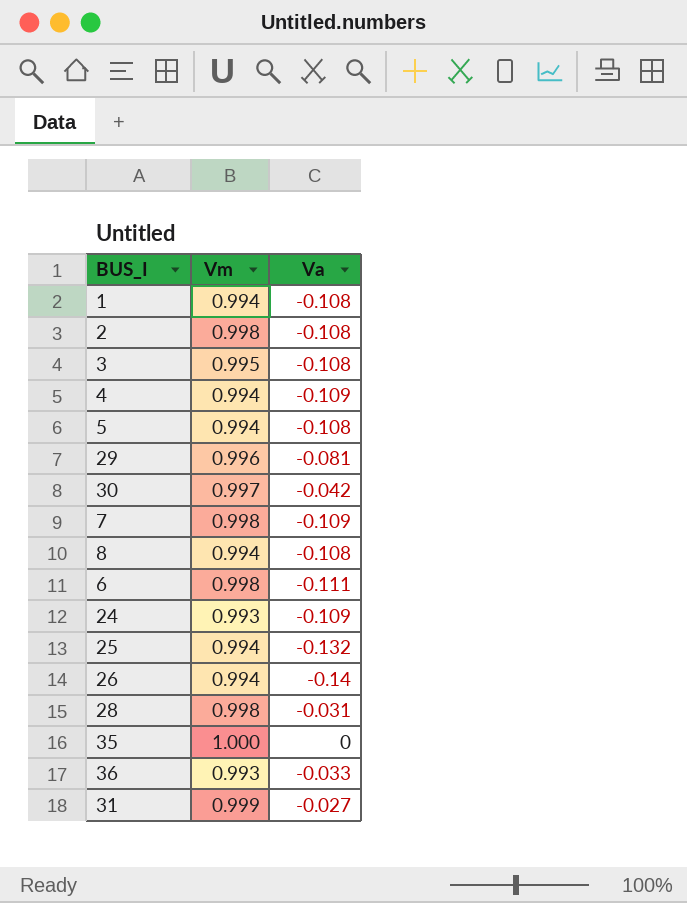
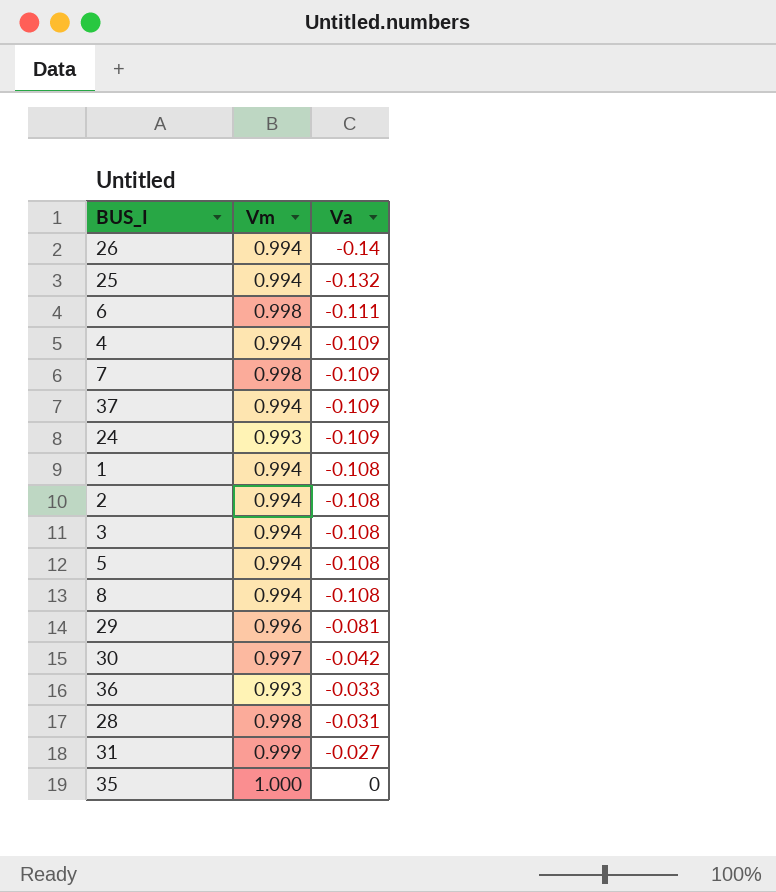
row order: none -> Va ascending
row 37: none -> 0.994 | -0.109
2 | Vm: 0.998 -> 0.994
3 | Vm: 0.995 -> 0.994

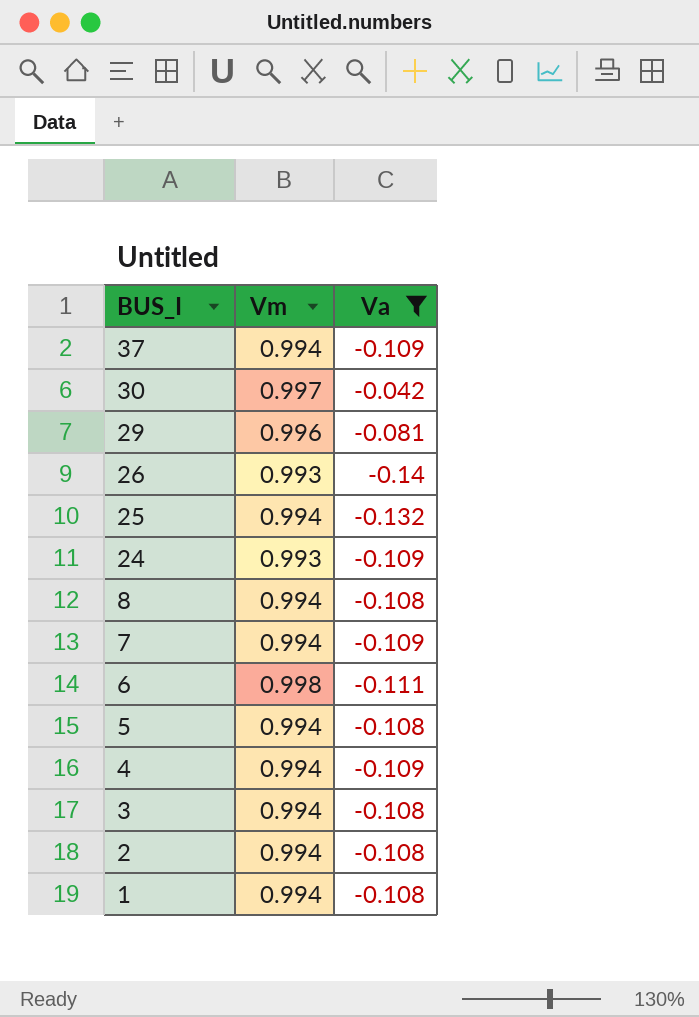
filter: none -> Va <= -0.042
row order: Va ascending -> BUS_I descending
26 | Vm: 0.994 -> 0.993
7 | Vm: 0.998 -> 0.994

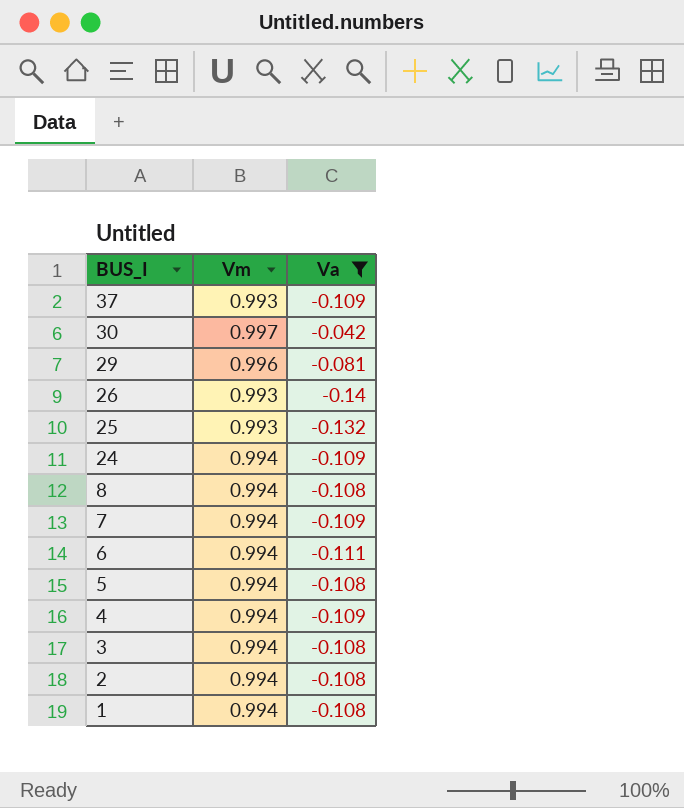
37 | Vm: 0.994 -> 0.993
25 | Vm: 0.994 -> 0.993
24 | Vm: 0.993 -> 0.994
6 | Vm: 0.998 -> 0.994

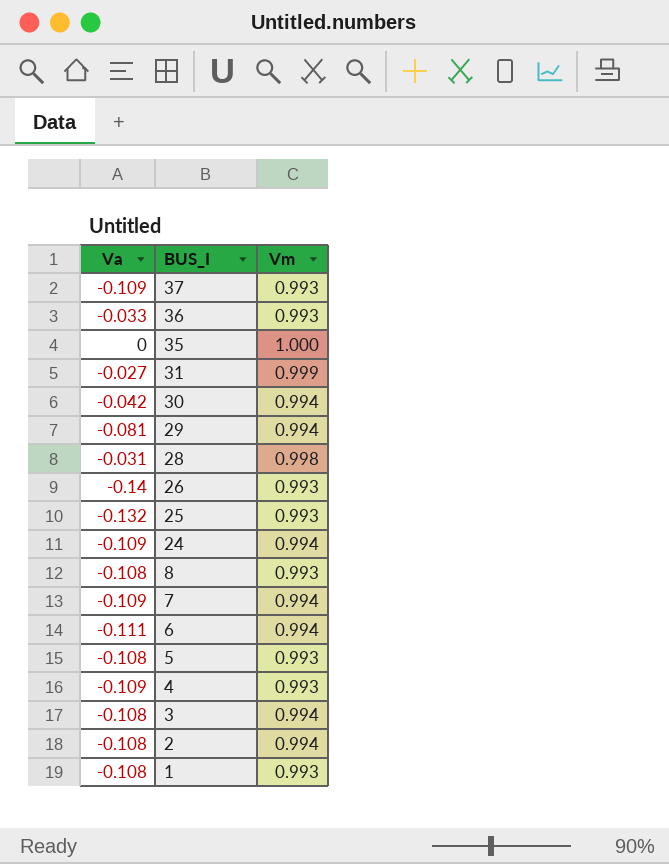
filter: Va <= -0.042 -> none
column Va | position: 3 -> 1
30 | Vm: 0.997 -> 0.994
29 | Vm: 0.996 -> 0.994
8 | Vm: 0.994 -> 0.993
5 | Vm: 0.994 -> 0.993
4 | Vm: 0.994 -> 0.993
1 | Vm: 0.994 -> 0.993

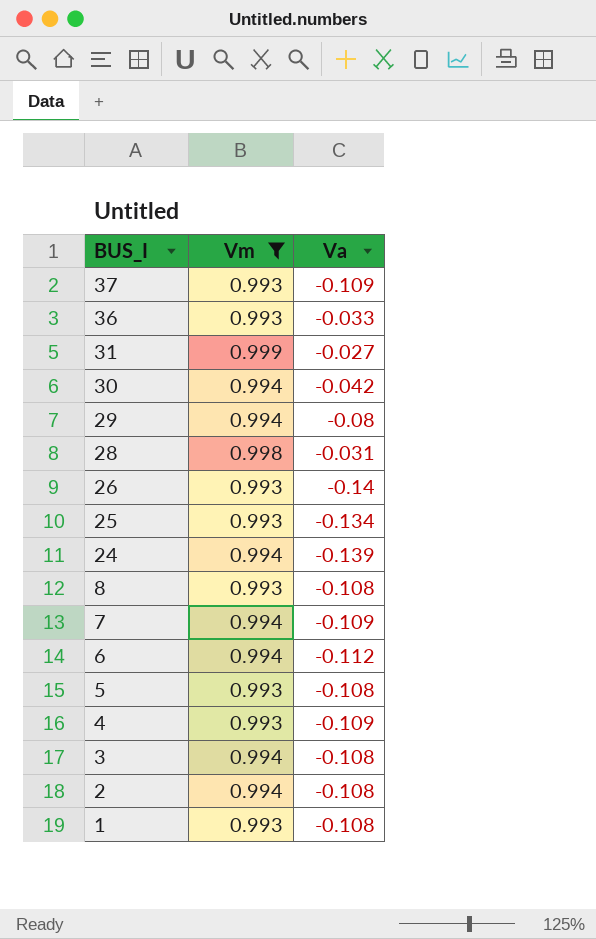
filter: none -> Vm != 1.000
column Va | position: 1 -> 3
29 | Va: -0.081 -> -0.08
25 | Va: -0.132 -> -0.134
24 | Va: -0.109 -> -0.139
6 | Va: -0.111 -> -0.112

